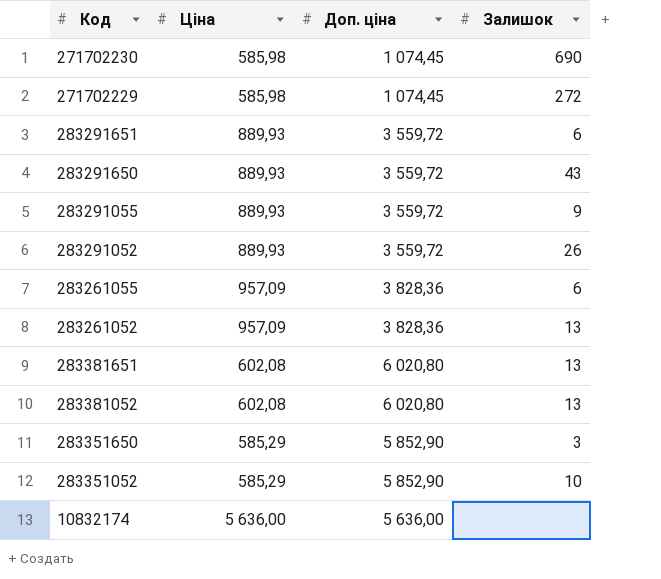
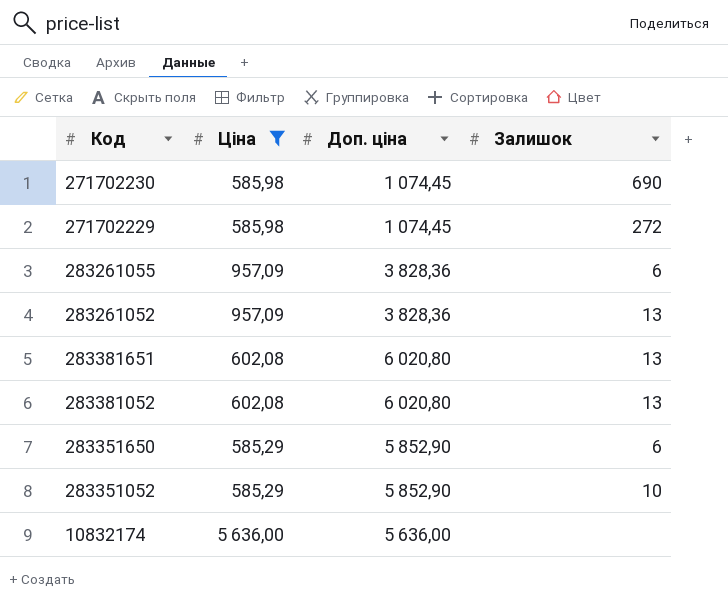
filter: none -> Ціна != 889,93
283351650 | Залишок: 3 -> 6

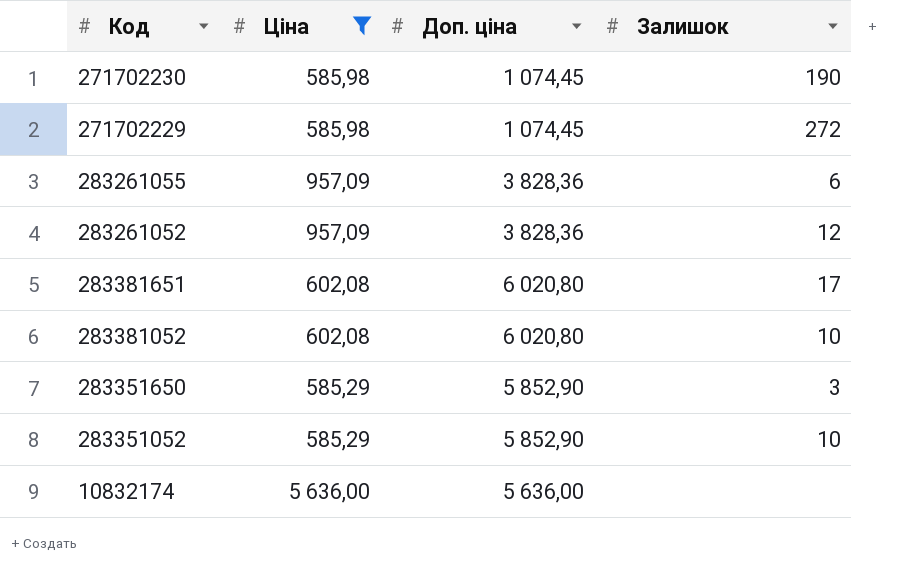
271702230 | Залишок: 690 -> 190
283261052 | Залишок: 13 -> 12
283381651 | Залишок: 13 -> 17
283381052 | Залишок: 13 -> 10
283351650 | Залишок: 6 -> 3

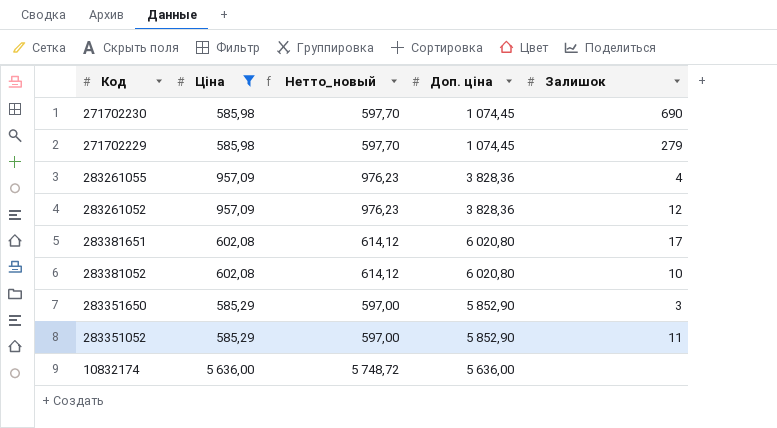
column Нетто_новый | formula: none -> [Ціна] * 1,02
271702230 | Залишок: 190 -> 690
271702229 | Залишок: 272 -> 279
283261055 | Залишок: 6 -> 4
283351052 | Залишок: 10 -> 11

